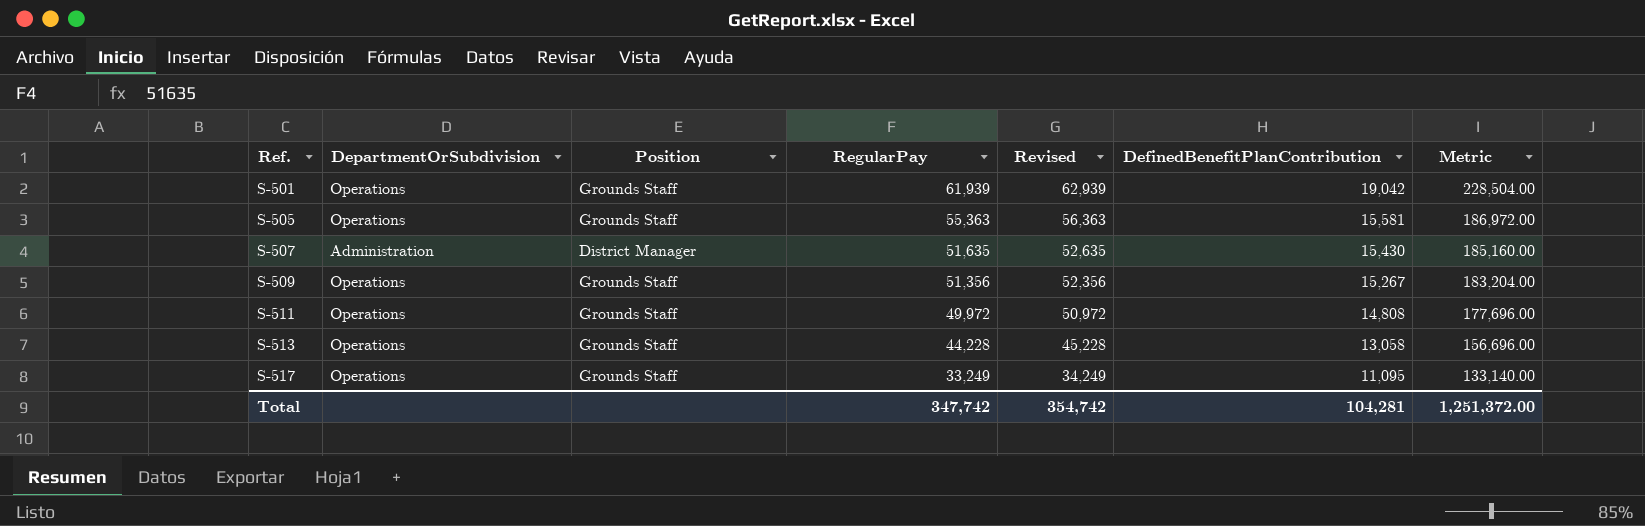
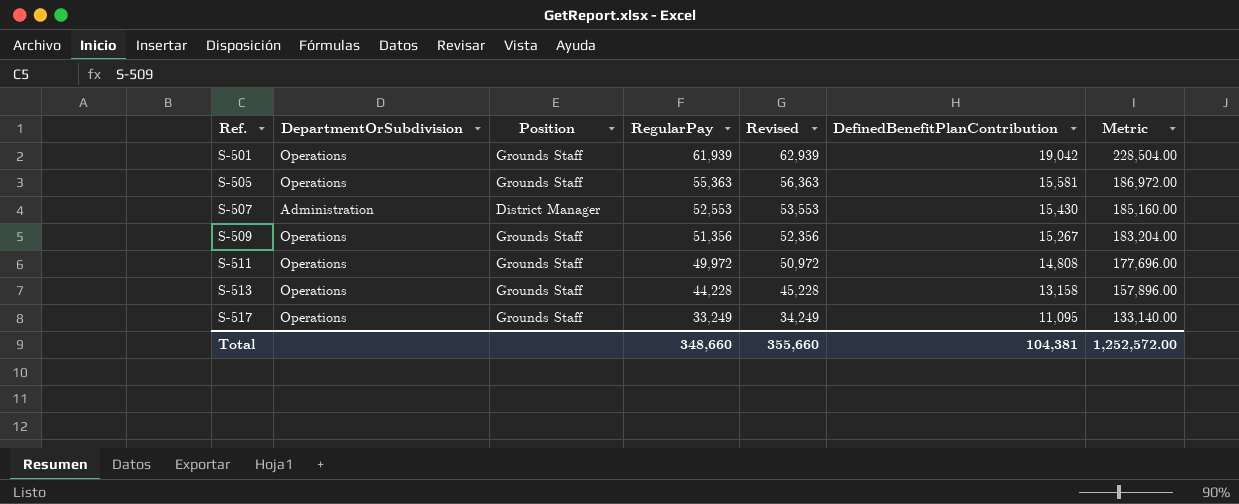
S-507 | RegularPay: 51,635 -> 52,553
S-507 | Revised: 52,635 -> 53,553
S-513 | DefinedBenefitPlanContribution: 13,058 -> 13,158
S-513 | Metric: 156,696.00 -> 157,896.00
Total | RegularPay: 347,742 -> 348,660
Total | Revised: 354,742 -> 355,660
Total | DefinedBenefitPlanContribution: 104,281 -> 104,381
Total | Metric: 1,251,372.00 -> 1,252,572.00

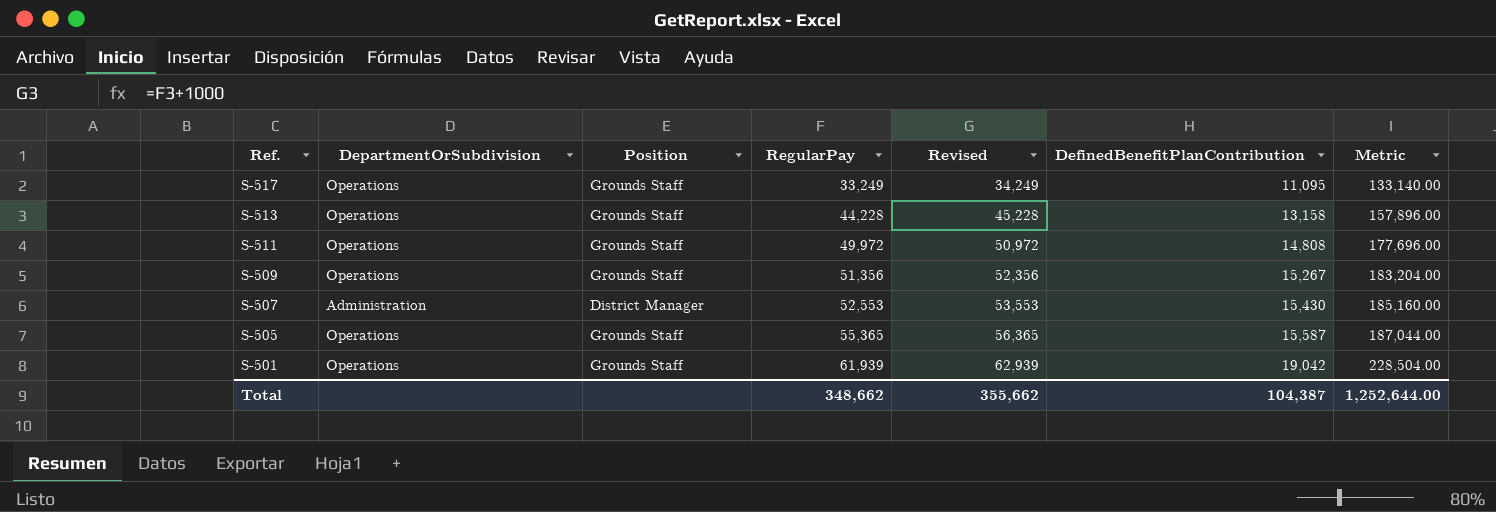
row order: Ref. ascending -> Ref. descending
S-505 | RegularPay: 55,363 -> 55,365
S-505 | Revised: 56,363 -> 56,365
S-505 | DefinedBenefitPlanContribution: 15,581 -> 15,587
S-505 | Metric: 186,972.00 -> 187,044.00
Total | RegularPay: 348,660 -> 348,662
Total | Revised: 355,660 -> 355,662
Total | DefinedBenefitPlanContribution: 104,381 -> 104,387
Total | Metric: 1,252,572.00 -> 1,252,644.00

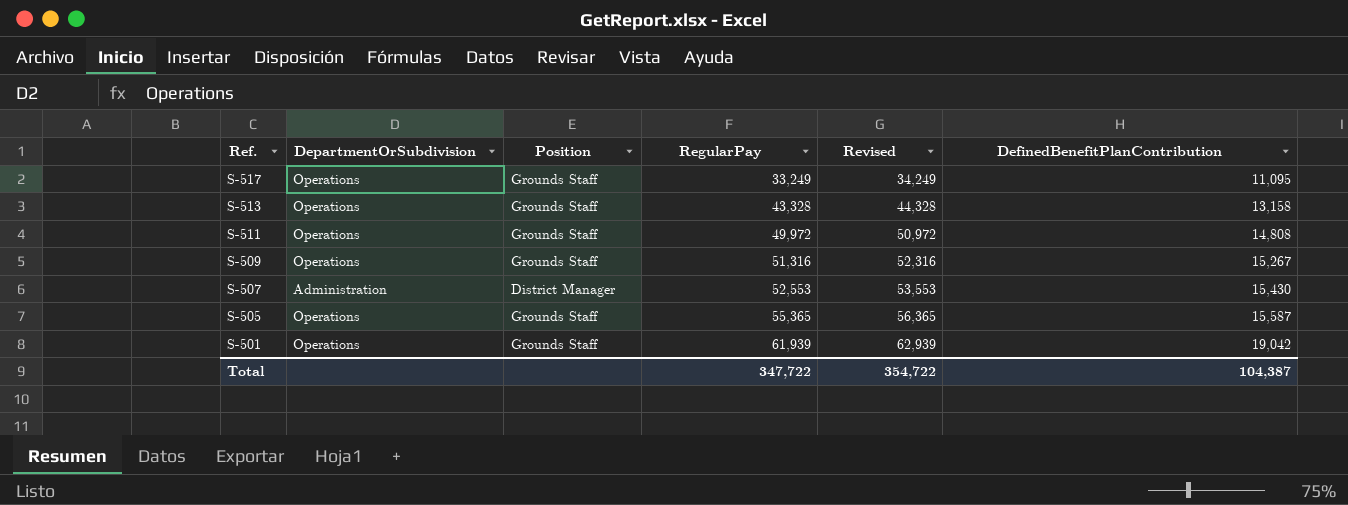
column Metric | formula: [DefinedBenefitPlanContribution] * 12 -> none
S-513 | RegularPay: 44,228 -> 43,328
S-513 | Revised: 45,228 -> 44,328
S-509 | RegularPay: 51,356 -> 51,316
S-509 | Revised: 52,356 -> 52,316
Total | RegularPay: 348,662 -> 347,722
Total | Revised: 355,662 -> 354,722

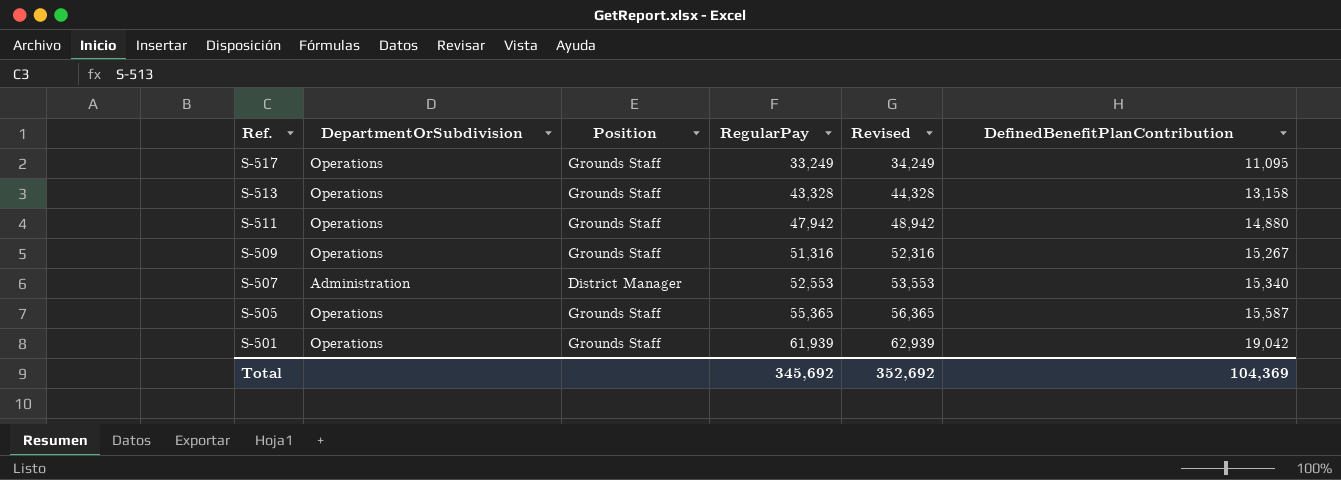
S-511 | RegularPay: 49,972 -> 47,942
S-511 | Revised: 50,972 -> 48,942
S-511 | DefinedBenefitPlanContribution: 14,808 -> 14,880
S-507 | DefinedBenefitPlanContribution: 15,430 -> 15,340
Total | RegularPay: 347,722 -> 345,692
Total | Revised: 354,722 -> 352,692
Total | DefinedBenefitPlanContribution: 104,387 -> 104,369

